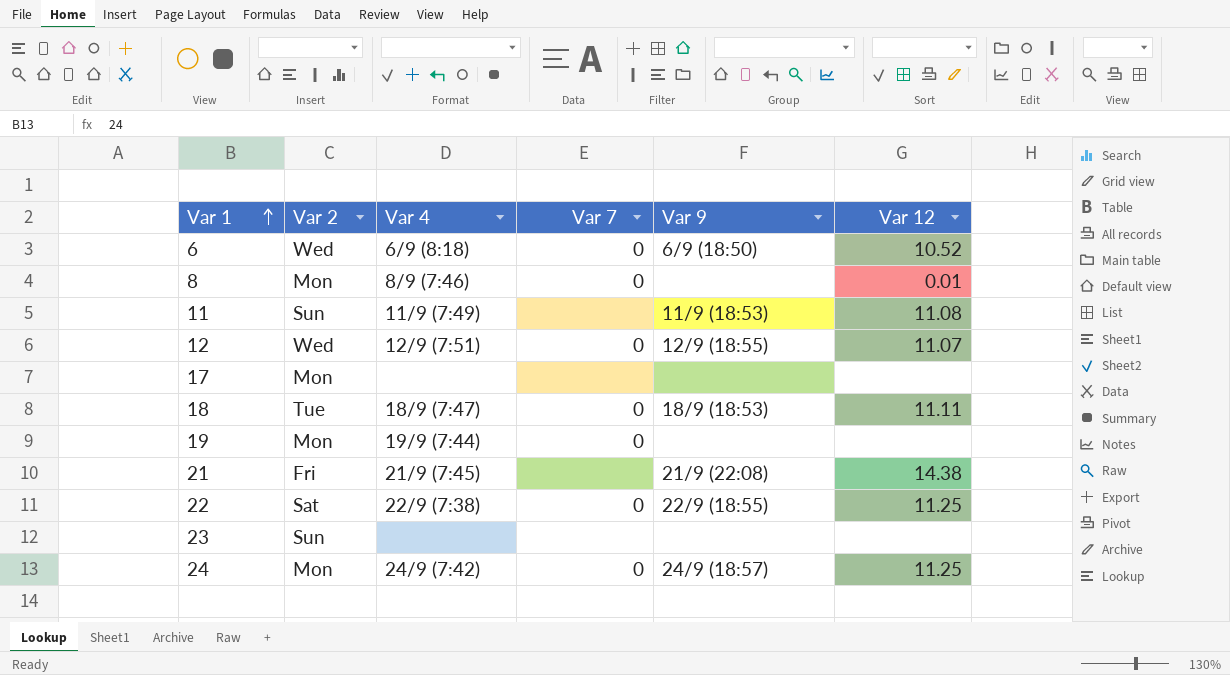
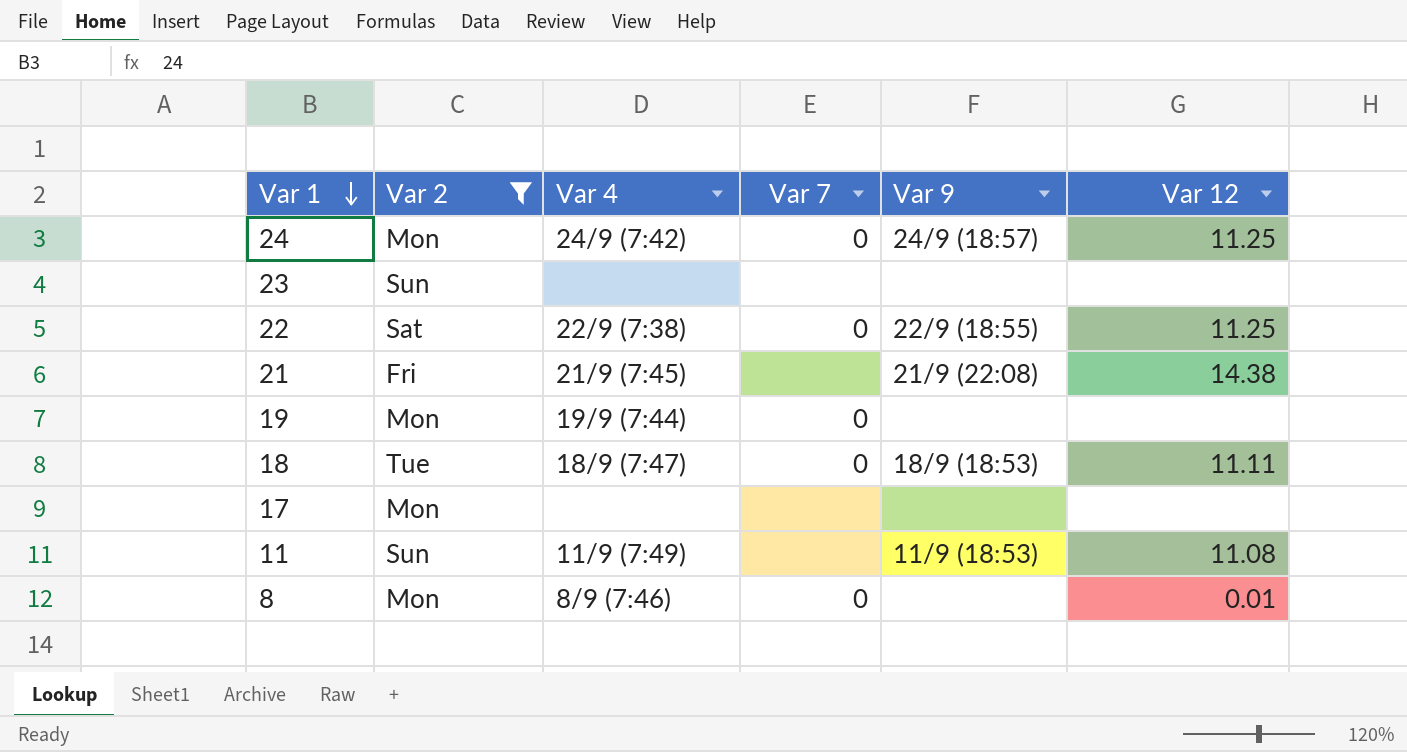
filter: none -> Var 2 != Wed
row order: Var 1 ascending -> Var 1 descending

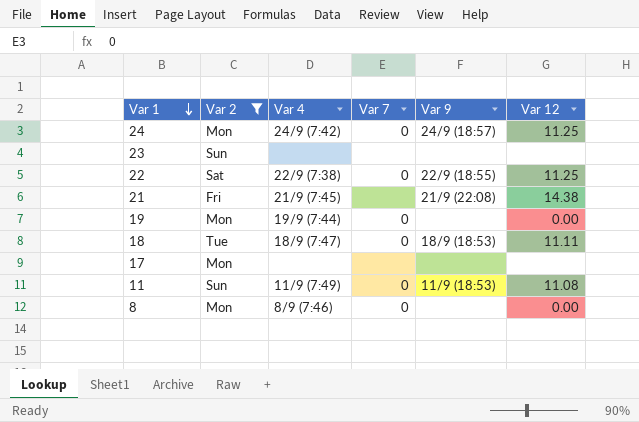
19 | Var 12: none -> 0.00
11 | Var 7: none -> 0
8 | Var 12: 0.01 -> 0.00

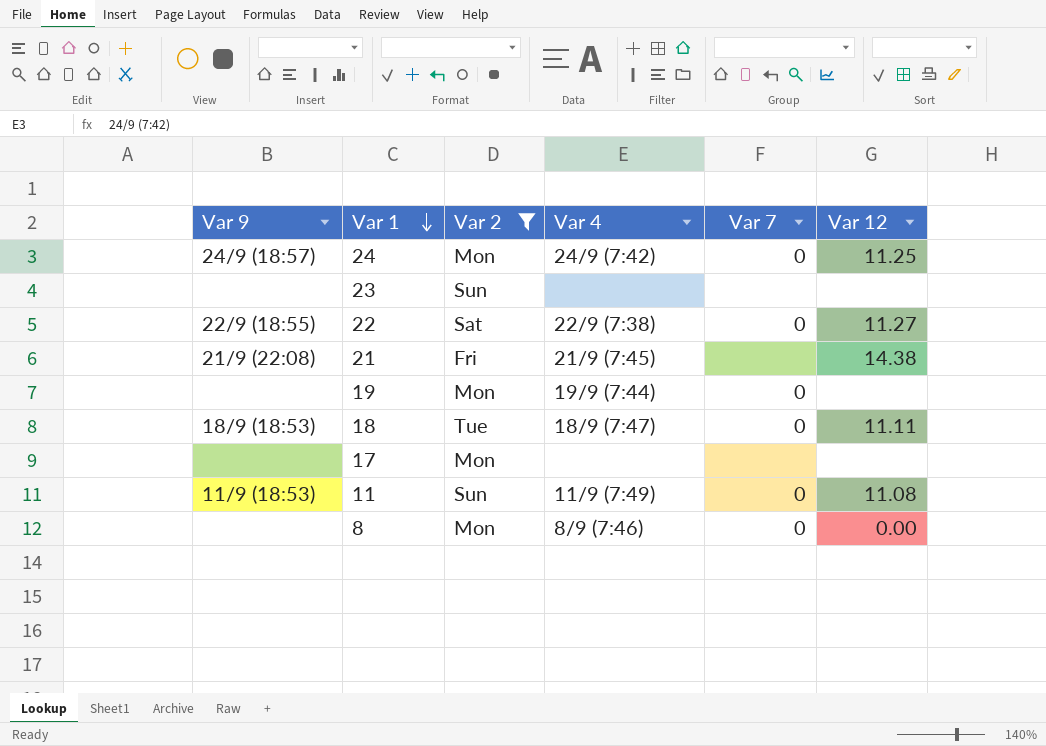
column Var 9 | position: 5 -> 1
22 | Var 12: 11.25 -> 11.27
19 | Var 12: 0.00 -> none

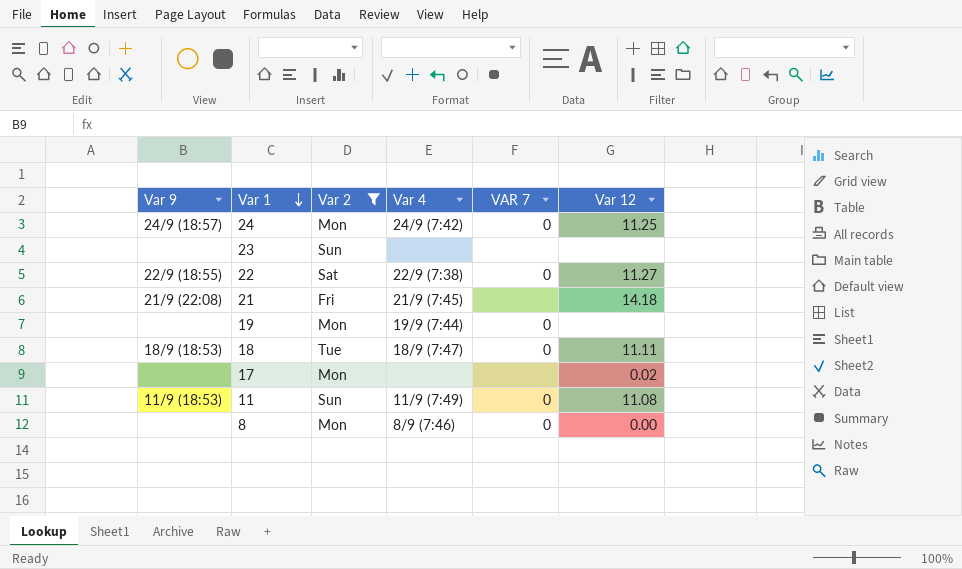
column name: Var 7 -> VAR 7
21 | Var 12: 14.38 -> 14.18
17 | Var 12: none -> 0.02

